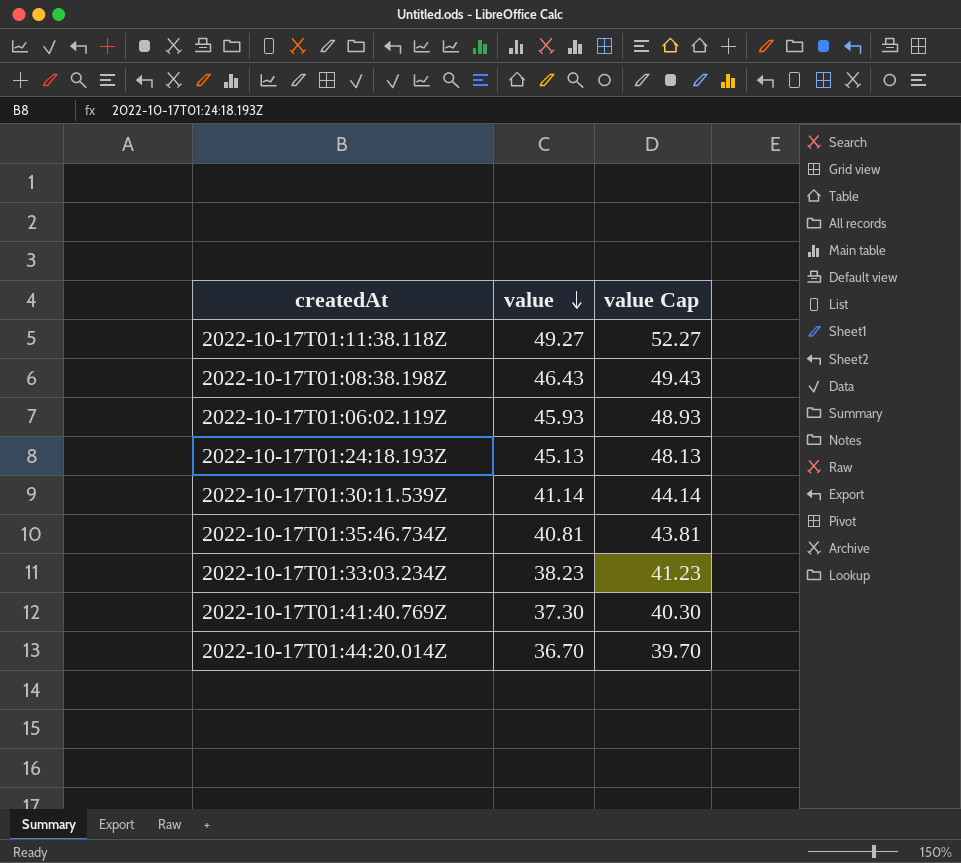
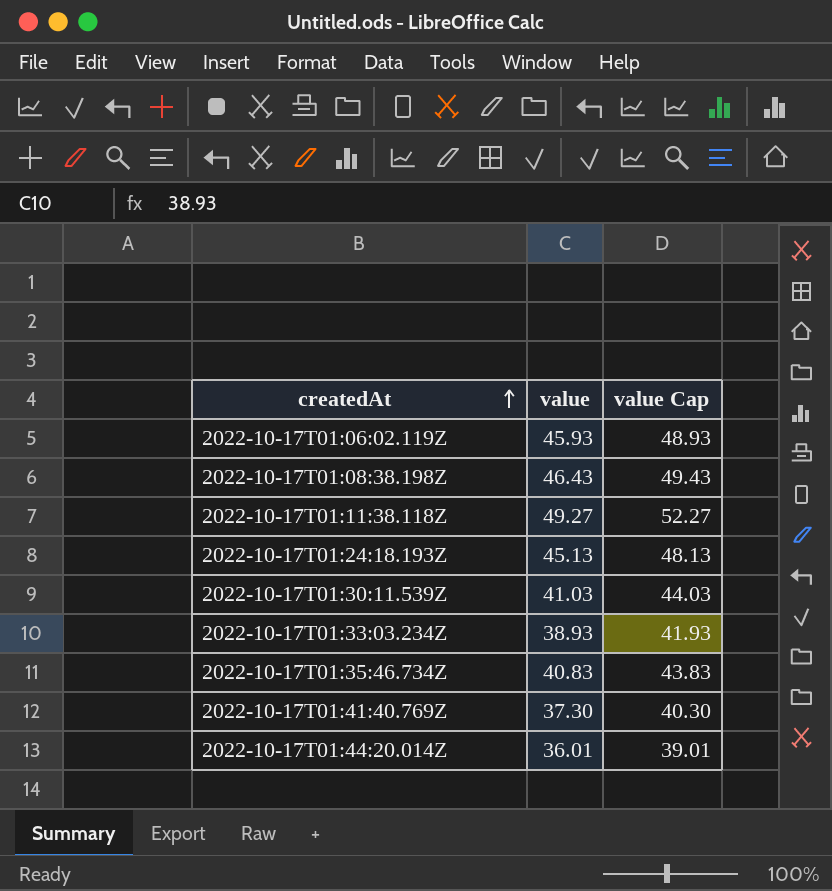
row order: value descending -> createdAt ascending
2022-10-17T01:30:11.539Z | value: 41.14 -> 41.03
2022-10-17T01:30:11.539Z | value Cap: 44.14 -> 44.03
2022-10-17T01:33:03.234Z | value: 38.23 -> 38.93
2022-10-17T01:33:03.234Z | value Cap: 41.23 -> 41.93
2022-10-17T01:35:46.734Z | value: 40.81 -> 40.83
2022-10-17T01:35:46.734Z | value Cap: 43.81 -> 43.83
2022-10-17T01:44:20.014Z | value: 36.70 -> 36.01
2022-10-17T01:44:20.014Z | value Cap: 39.70 -> 39.01

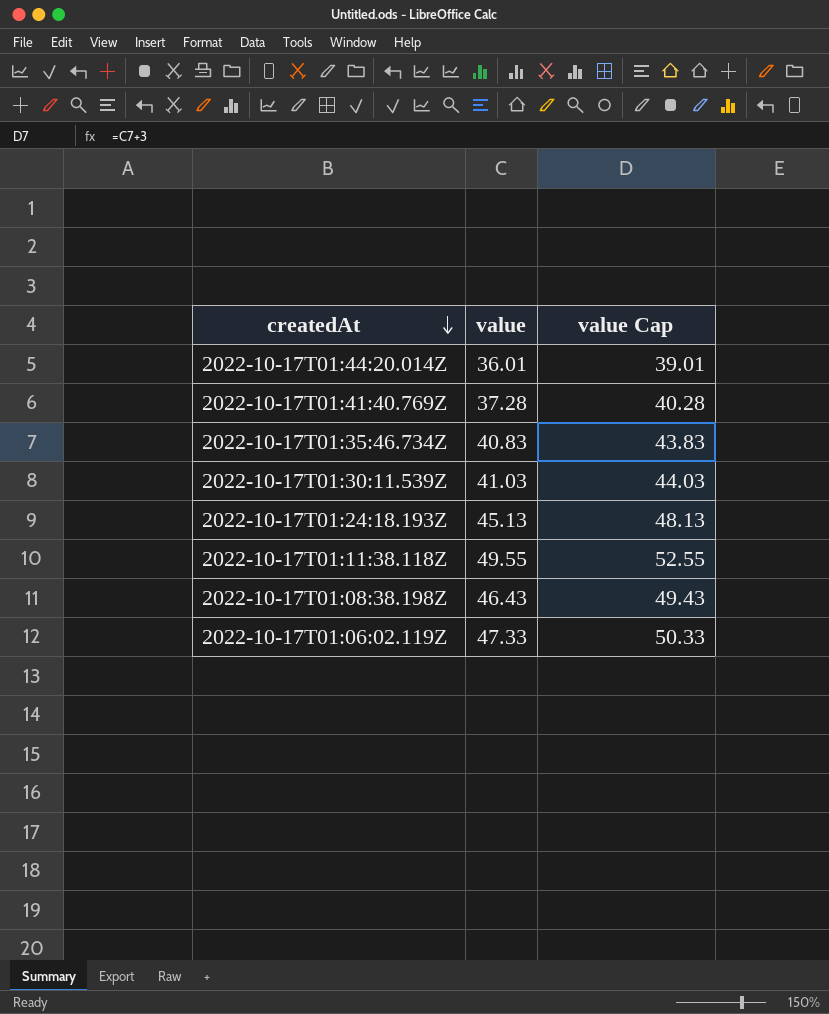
row order: createdAt ascending -> createdAt descending
row 2022-10-17T01:33:03.234Z: 38.93 | 41.93 -> none
2022-10-17T01:41:40.769Z | value: 37.30 -> 37.28
2022-10-17T01:41:40.769Z | value Cap: 40.30 -> 40.28
2022-10-17T01:11:38.118Z | value: 49.27 -> 49.55
2022-10-17T01:11:38.118Z | value Cap: 52.27 -> 52.55
2022-10-17T01:06:02.119Z | value: 45.93 -> 47.33
2022-10-17T01:06:02.119Z | value Cap: 48.93 -> 50.33

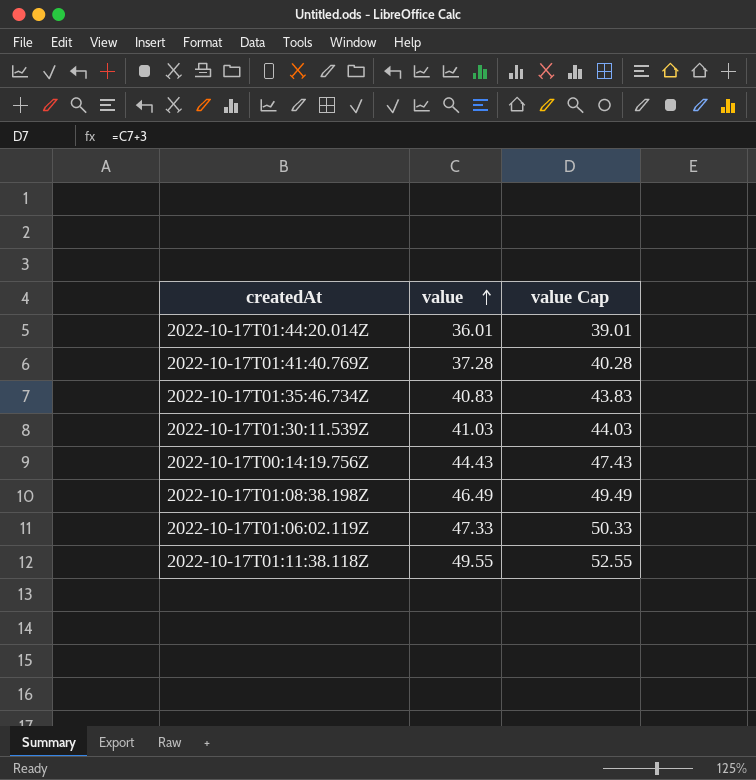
row order: createdAt descending -> value ascending
row 2022-10-17T01:24:18.193Z: 45.13 | 48.13 -> none
row 2022-10-17T00:14:19.756Z: none -> 44.43 | 47.43
2022-10-17T01:08:38.198Z | value: 46.43 -> 46.49
2022-10-17T01:08:38.198Z | value Cap: 49.43 -> 49.49

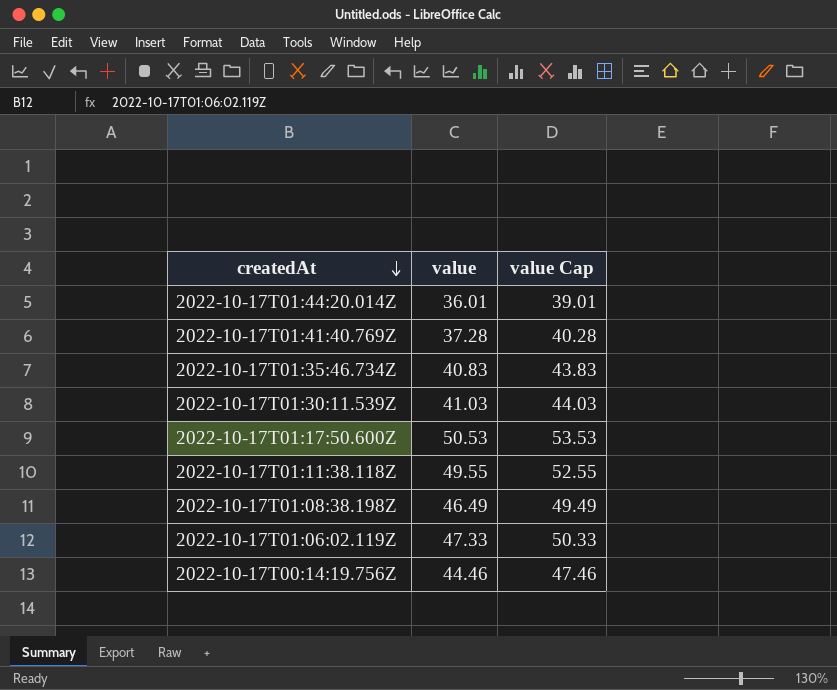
row order: value ascending -> createdAt descending
row 2022-10-17T01:17:50.600Z: none -> 50.53 | 53.53
2022-10-17T00:14:19.756Z | value: 44.43 -> 44.46
2022-10-17T00:14:19.756Z | value Cap: 47.43 -> 47.46

